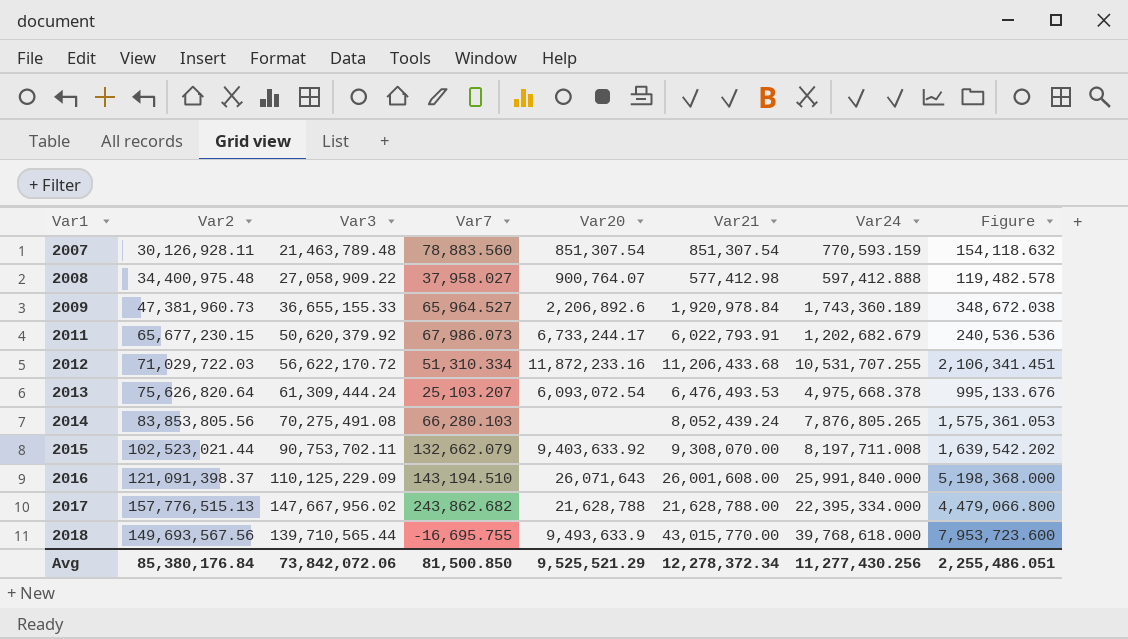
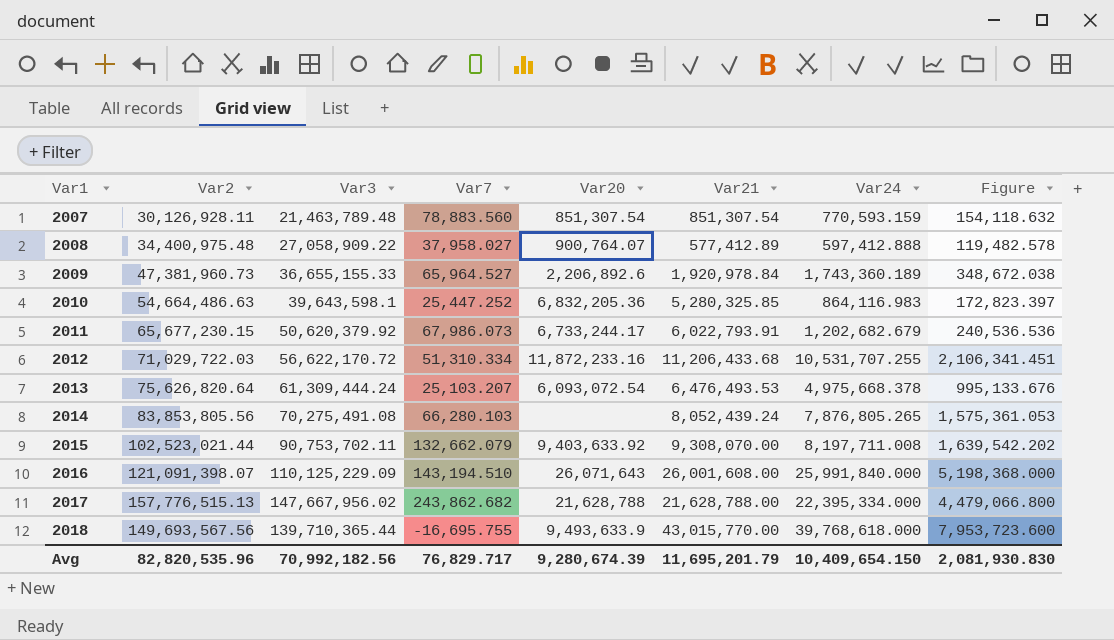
2008 | Var21: 577,412.98 -> 577,412.89
row 2010: none -> 54,664,486.63 | 39,643,598.1 | 25,447.252 | 6,832,205.36 | 5,280,325.85 | 864,116.983 | 172,823.397
2016 | Var2: 121,091,398.37 -> 121,091,398.07
2018 | Var3: 139,710,565.44 -> 139,710,365.44
Avg | Var2: 85,380,176.84 -> 82,820,535.96
Avg | Var3: 73,842,072.06 -> 70,992,182.56
Avg | Var7: 81,500.850 -> 76,829.717
Avg | Var20: 9,525,521.29 -> 9,280,674.39
Avg | Var21: 12,278,372.34 -> 11,695,201.79
Avg | Var24: 11,277,430.256 -> 10,409,654.150
Avg | Figure: 2,255,486.051 -> 2,081,930.830

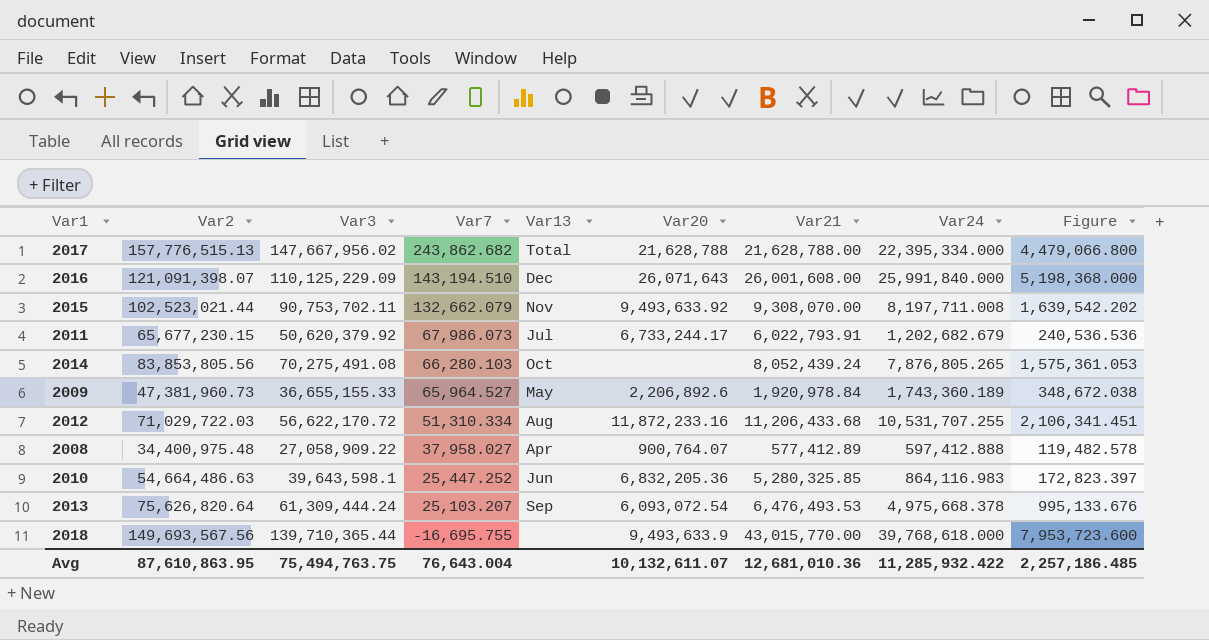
row order: Var1 ascending -> Var7 descending
column Var13 | position: none -> 5
row 2007: 30,126,928.11 | 21,463,789.48 | 78,883.560 | 851,307.54 | 851,307.54 | 770,593.159 | 154,118.632 -> none
2015 | Var20: 9,403,633.92 -> 9,493,633.92
Avg | Var2: 82,820,535.96 -> 87,610,863.95
Avg | Var3: 70,992,182.56 -> 75,494,763.75
Avg | Var7: 76,829.717 -> 76,643.004
Avg | Var20: 9,280,674.39 -> 10,132,611.07
Avg | Var21: 11,695,201.79 -> 12,681,010.36
Avg | Var24: 10,409,654.150 -> 11,285,932.422
Avg | Figure: 2,081,930.830 -> 2,257,186.485

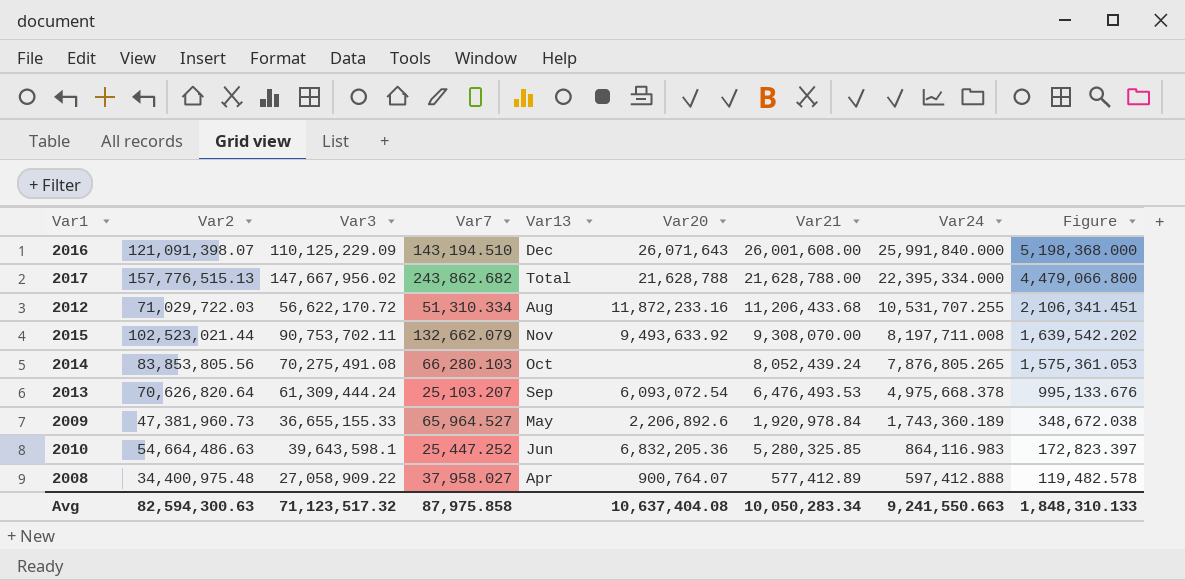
row order: Var7 descending -> Var24 descending
row 2011: 65,677,230.15 | 50,620,379.92 | 67,986.073 | Jul | 6,733,244.17 | 6,022,793.91 | 1,202,682.679 | 240,536.536 -> none
row 2018: 149,693,567.56 | 139,710,365.44 | -16,695.755 | none | 9,493,633.9 | 43,015,770.00 | 39,768,618.000 | 7,953,723.600 -> none
2013 | Var2: 75,626,820.64 -> 70,626,820.64
Avg | Var2: 87,610,863.95 -> 82,594,300.63
Avg | Var3: 75,494,763.75 -> 71,123,517.32
Avg | Var7: 76,643.004 -> 87,975.858
Avg | Var20: 10,132,611.07 -> 10,637,404.08
Avg | Var21: 12,681,010.36 -> 10,050,283.34
Avg | Var24: 11,285,932.422 -> 9,241,550.663
Avg | Figure: 2,257,186.485 -> 1,848,310.133

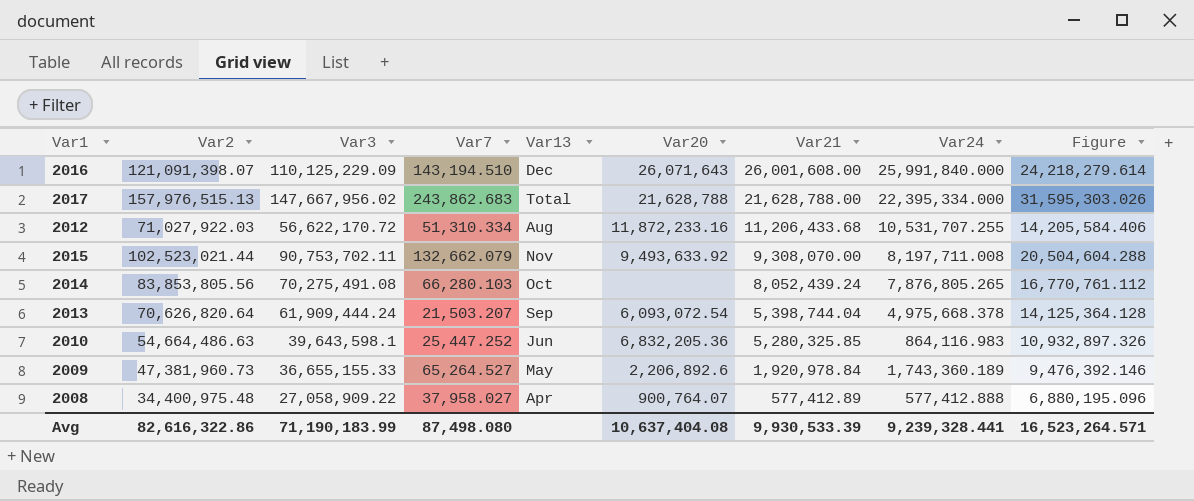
row order: Var24 descending -> Var21 descending
column Figure | formula: [Var24] * 0.2 -> [Var2] * 0.2
2017 | Var2: 157,776,515.13 -> 157,976,515.13
2017 | Var7: 243,862.682 -> 243,862.683
2012 | Var2: 71,029,722.03 -> 71,027,922.03
2013 | Var3: 61,309,444.24 -> 61,909,444.24
2013 | Var7: 25,103.207 -> 21,503.207
2013 | Var21: 6,476,493.53 -> 5,398,744.04
2009 | Var7: 65,964.527 -> 65,264.527
2008 | Var24: 597,412.888 -> 577,412.888
Avg | Var2: 82,594,300.63 -> 82,616,322.86
Avg | Var3: 71,123,517.32 -> 71,190,183.99
Avg | Var7: 87,975.858 -> 87,498.080
Avg | Var21: 10,050,283.34 -> 9,930,533.39
Avg | Var24: 9,241,550.663 -> 9,239,328.441
Avg | Figure: 1,848,310.133 -> 16,523,264.571

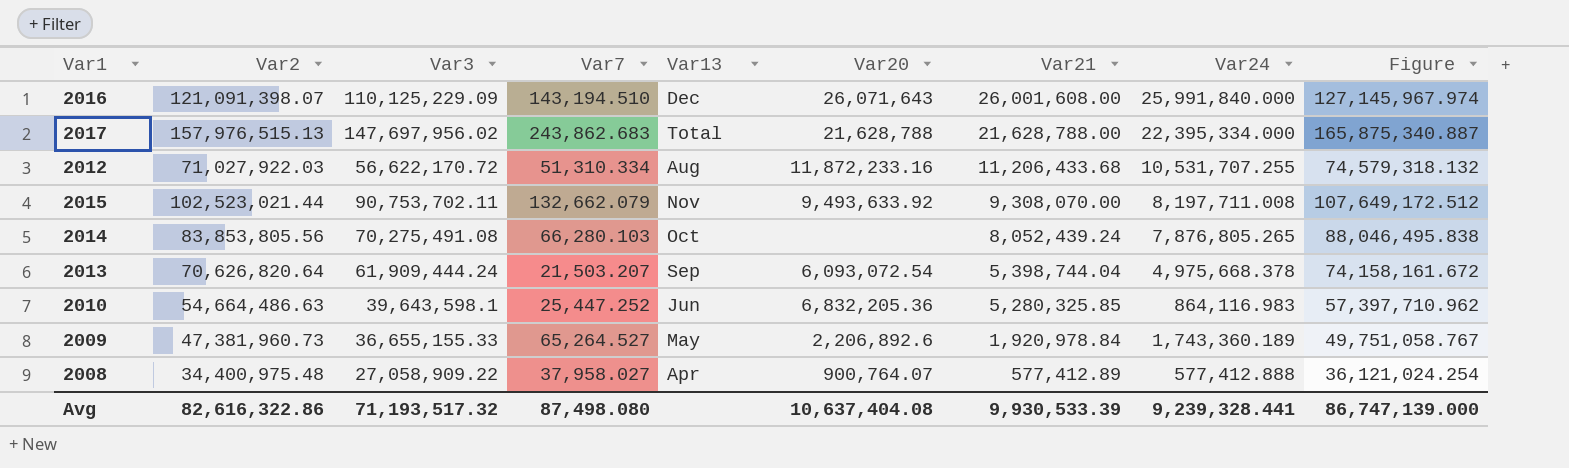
column Figure | formula: [Var2] * 0.2 -> [Var2] * 1.05
2017 | Var3: 147,667,956.02 -> 147,697,956.02
Avg | Var3: 71,190,183.99 -> 71,193,517.32
Avg | Figure: 16,523,264.571 -> 86,747,139.000

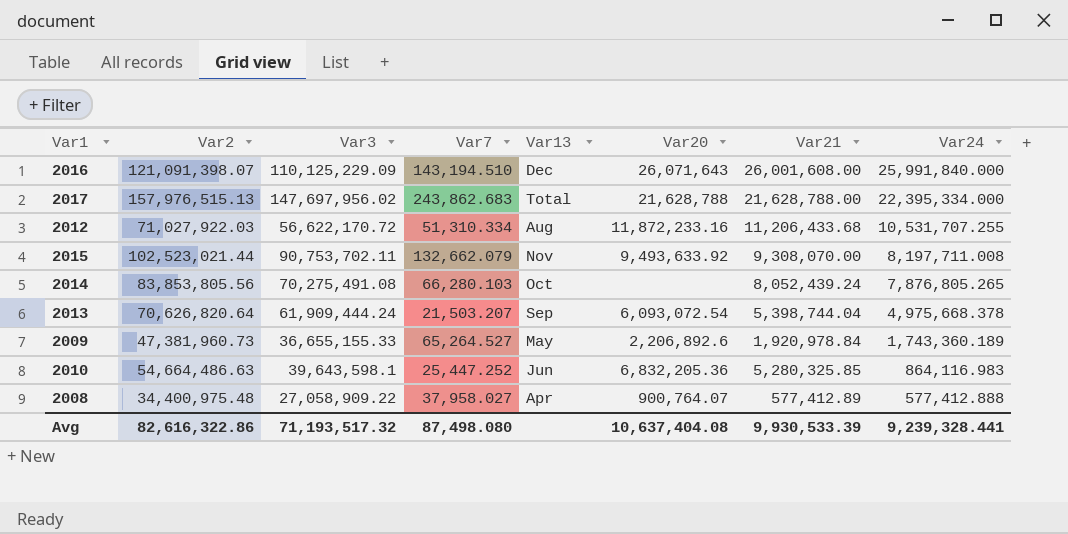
row order: Var21 descending -> Var24 descending
column Figure | formula: [Var2] * 1.05 -> none

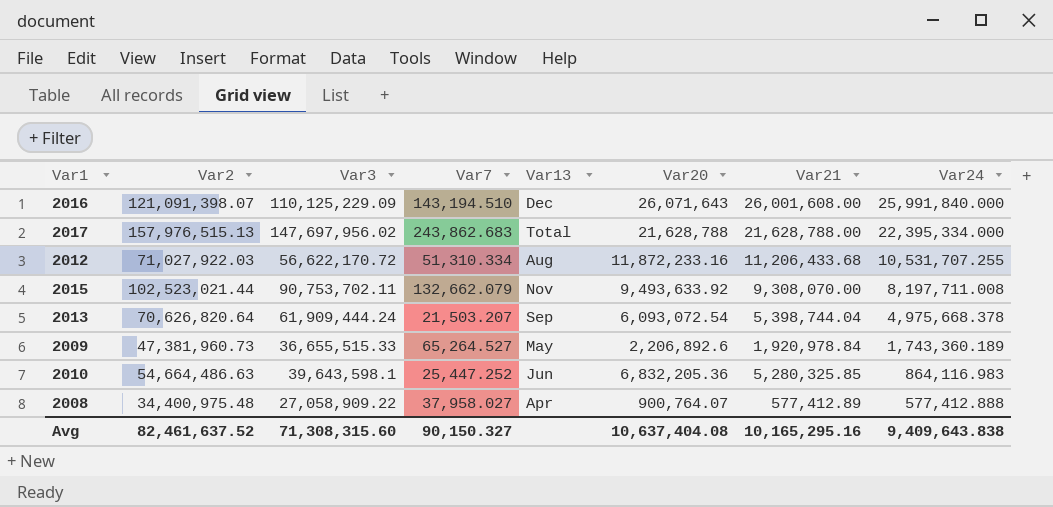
row 2014: 83,853,805.56 | 70,275,491.08 | 66,280.103 | Oct | none | 8,052,439.24 | 7,876,805.265 -> none
2009 | Var3: 36,655,155.33 -> 36,655,515.33
Avg | Var2: 82,616,322.86 -> 82,461,637.52
Avg | Var3: 71,193,517.32 -> 71,308,315.60
Avg | Var7: 87,498.080 -> 90,150.327
Avg | Var21: 9,930,533.39 -> 10,165,295.16
Avg | Var24: 9,239,328.441 -> 9,409,643.838

